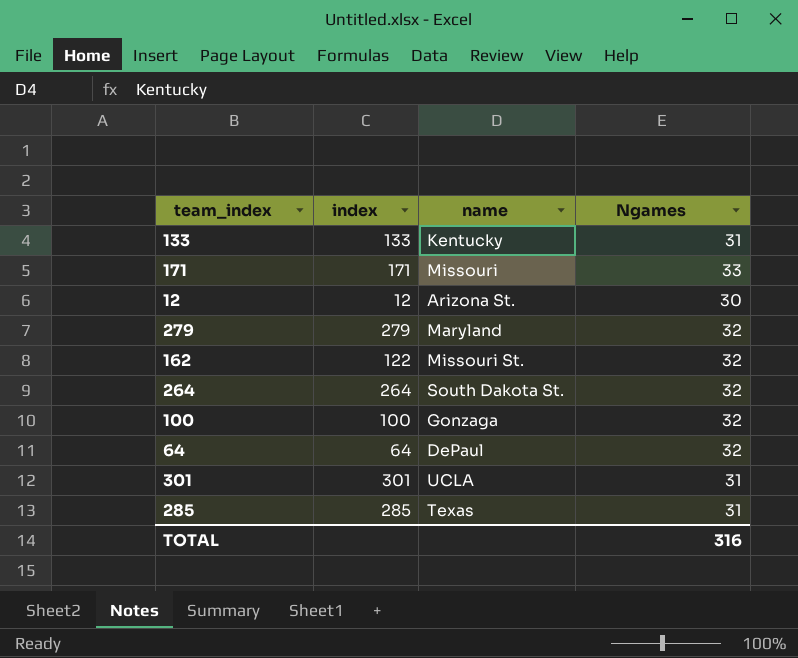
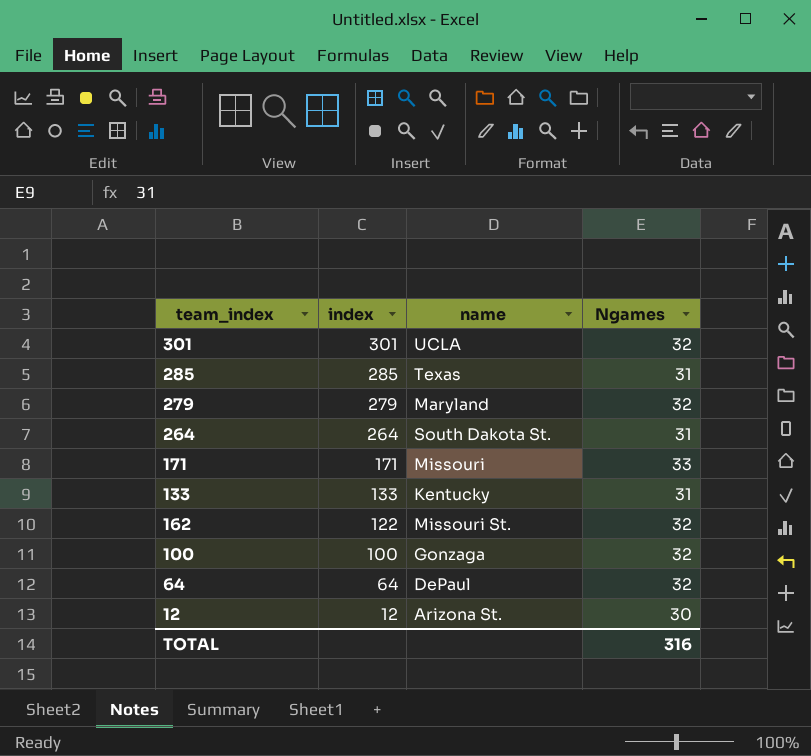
row order: none -> index descending
301 | Ngames: 31 -> 32
264 | Ngames: 32 -> 31

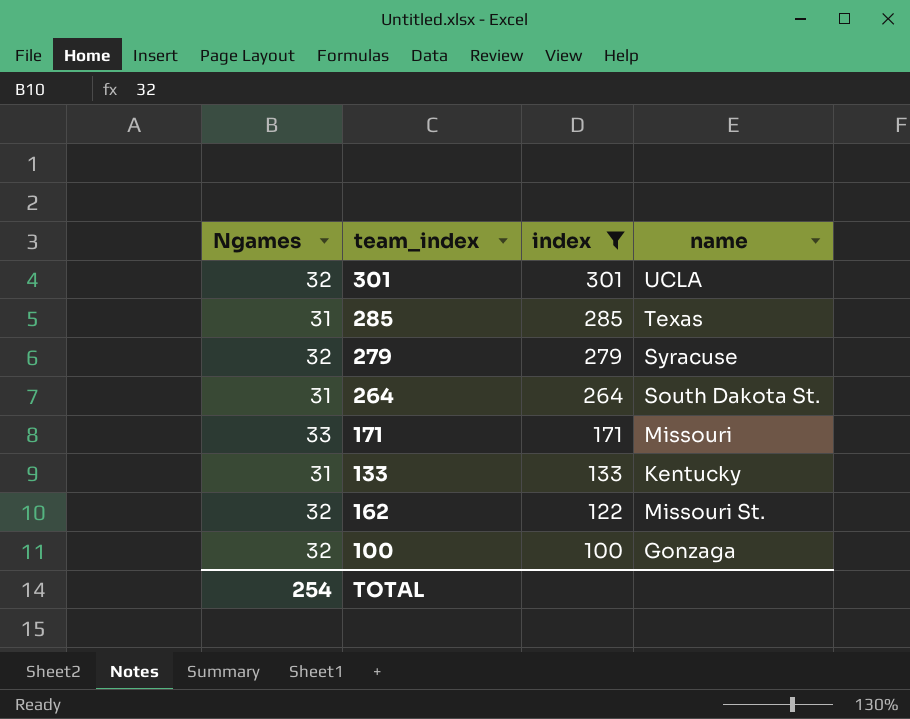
filter: none -> index >= 100
column Ngames | position: 4 -> 1
279 | name: Maryland -> Syracuse
TOTAL | Ngames: 316 -> 254

